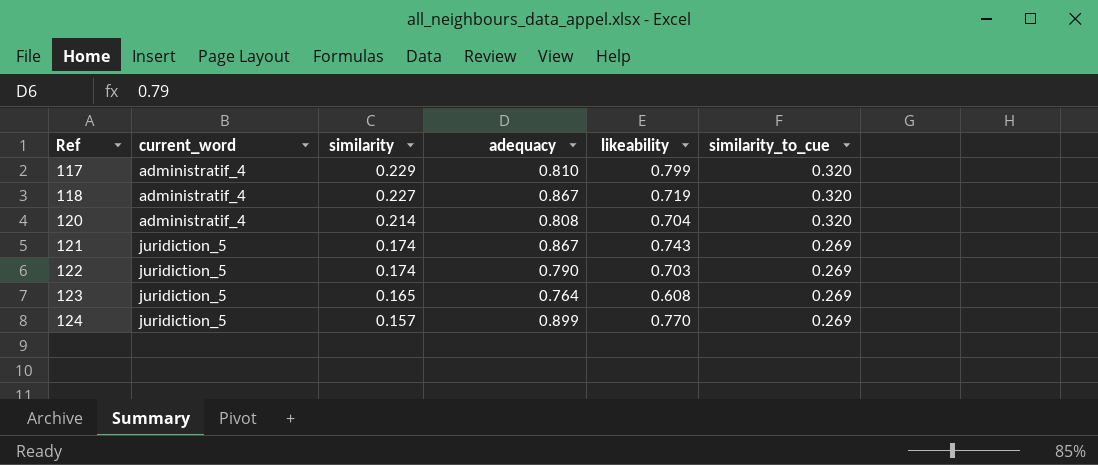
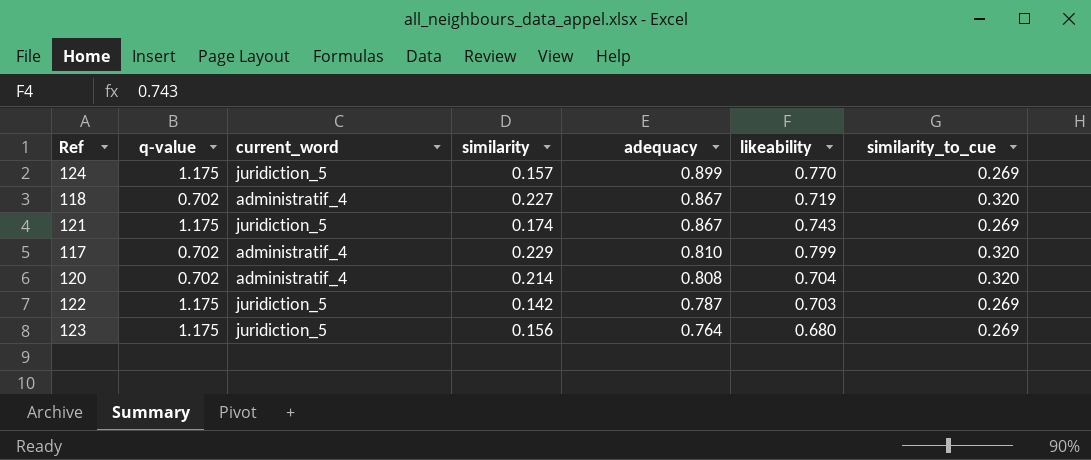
row order: Ref ascending -> adequacy descending
column q-value | position: none -> 2
122 | similarity: 0.174 -> 0.142
122 | adequacy: 0.790 -> 0.787
123 | similarity: 0.165 -> 0.156
123 | likeability: 0.608 -> 0.680

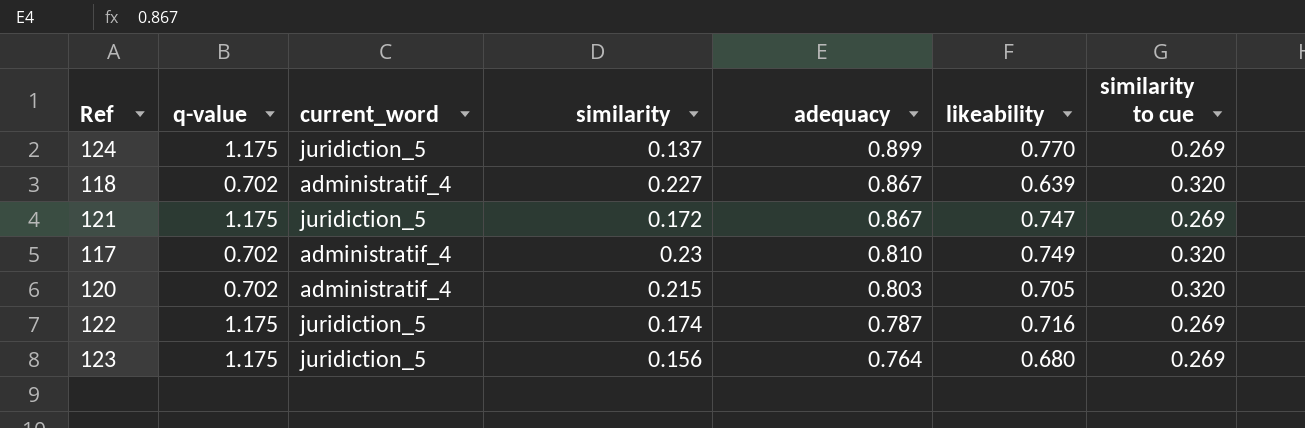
column name: similarity_to_cue -> similarity to cue
124 | similarity: 0.157 -> 0.137
118 | likeability: 0.719 -> 0.639
121 | similarity: 0.174 -> 0.172
121 | likeability: 0.743 -> 0.747
117 | similarity: 0.229 -> 0.23
117 | likeability: 0.799 -> 0.749
120 | similarity: 0.214 -> 0.215
120 | adequacy: 0.808 -> 0.803
120 | likeability: 0.704 -> 0.705
122 | similarity: 0.142 -> 0.174
122 | likeability: 0.703 -> 0.716

